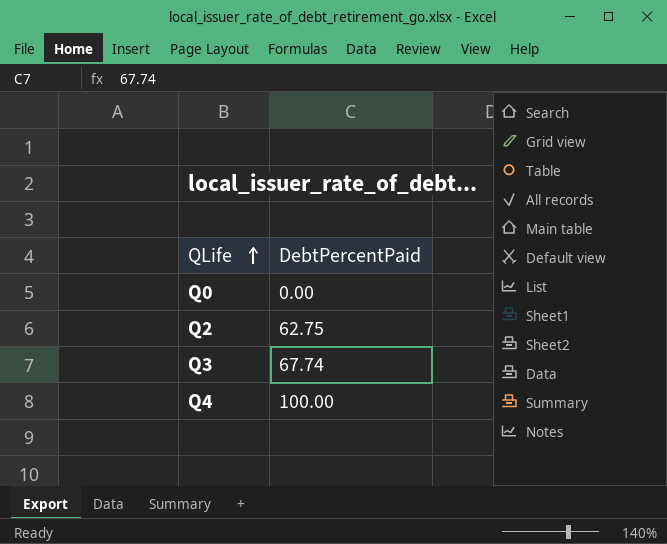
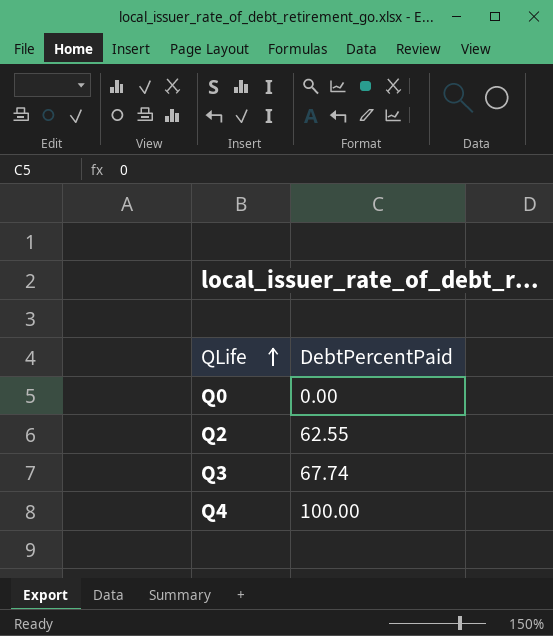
Q2 | DebtPercentPaid: 62.75 -> 62.55

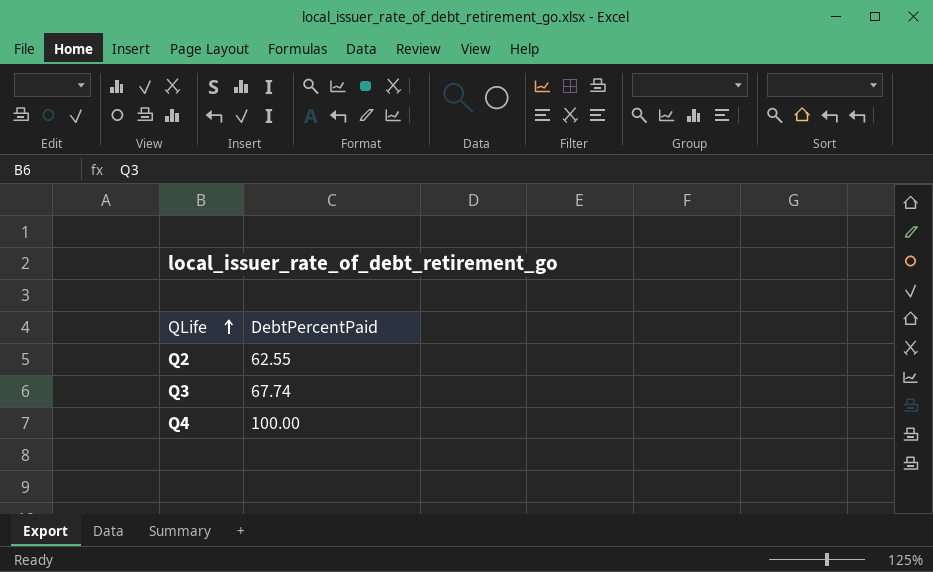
row Q0: 0.00 -> none

